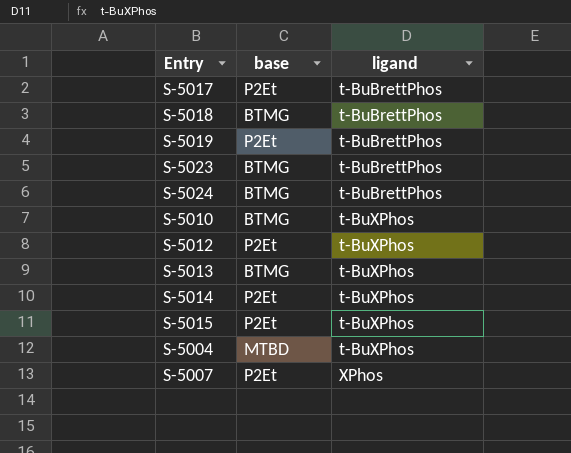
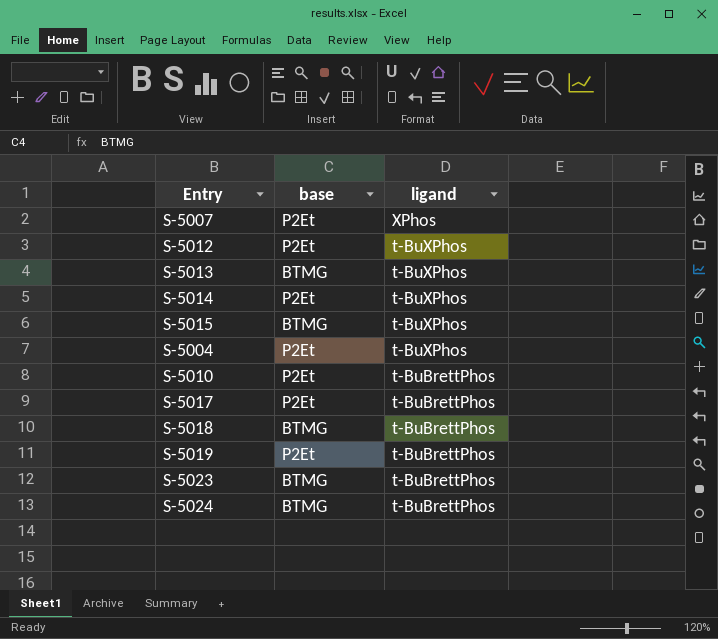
row order: ligand ascending -> ligand descending
S-5015 | base: P2Et -> BTMG
S-5004 | base: MTBD -> P2Et
S-5010 | base: BTMG -> P2Et
S-5010 | ligand: t-BuXPhos -> t-BuBrettPhos

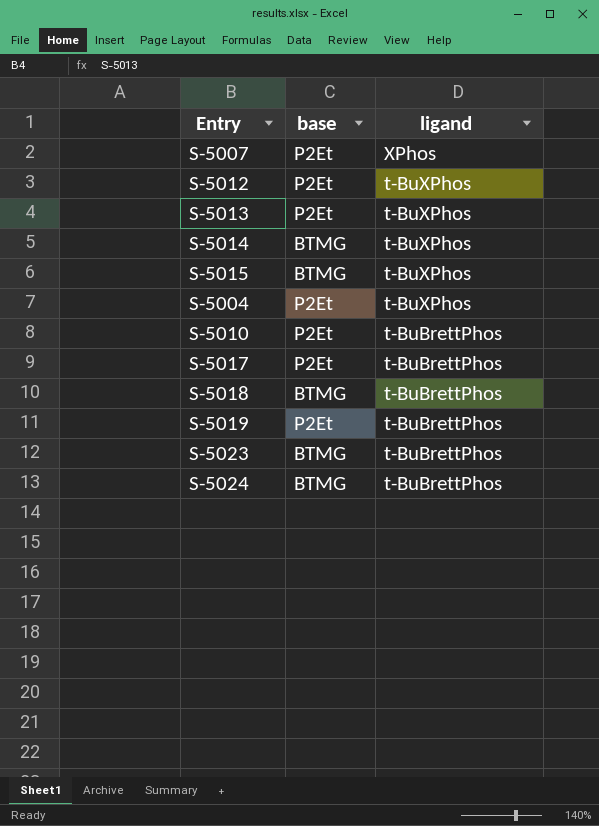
S-5013 | base: BTMG -> P2Et
S-5014 | base: P2Et -> BTMG

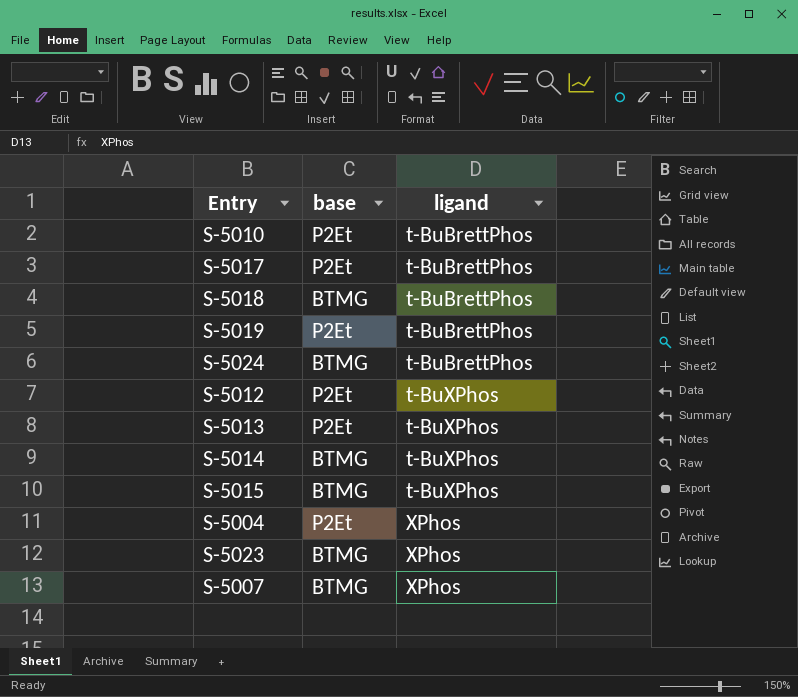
row order: ligand descending -> ligand ascending
S-5004 | ligand: t-BuXPhos -> XPhos
S-5023 | ligand: t-BuBrettPhos -> XPhos
S-5007 | base: P2Et -> BTMG

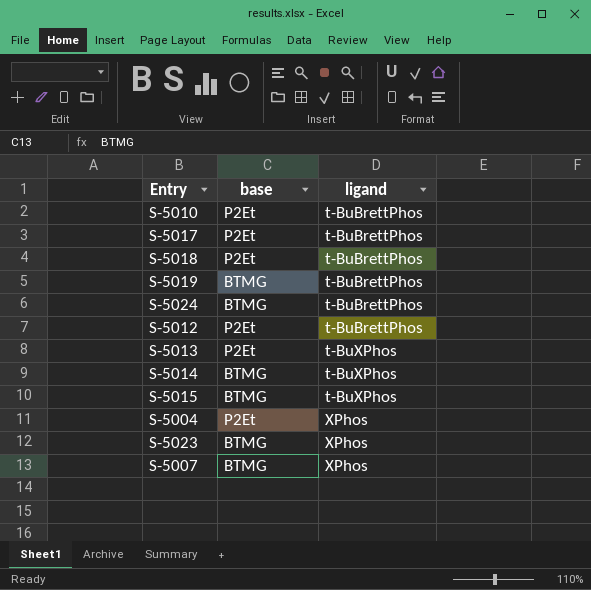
S-5018 | base: BTMG -> P2Et
S-5019 | base: P2Et -> BTMG
S-5012 | ligand: t-BuXPhos -> t-BuBrettPhos

